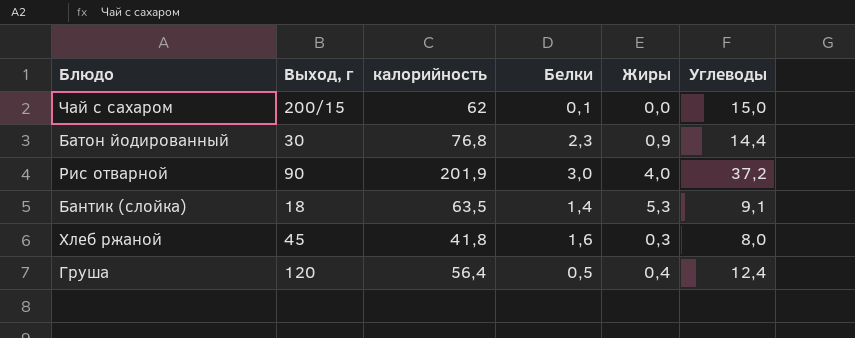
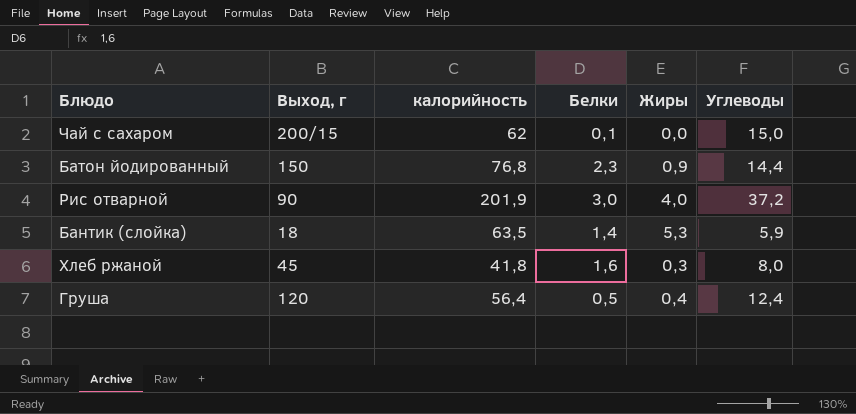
Батон йодированный | Выход, г: 30 -> 150
Бантик (слойка) | Углеводы: 9,1 -> 5,9

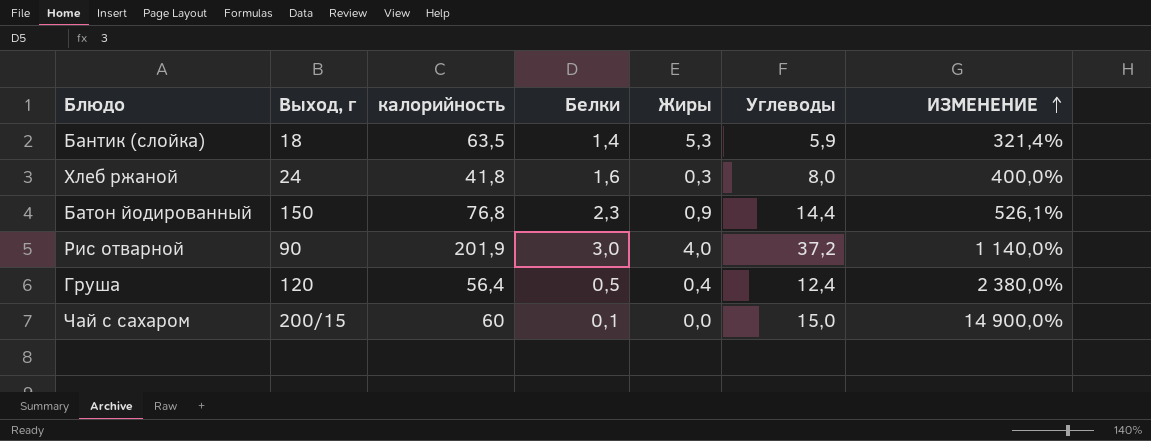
row order: none -> ИЗМЕНЕНИЕ ascending
column ИЗМЕНЕНИЕ | formula: none -> ([Углеводы] - [Белки]) / [Белки]
Хлеб ржаной | Выход, г: 45 -> 24
Чай с сахаром | калорийность: 62 -> 60

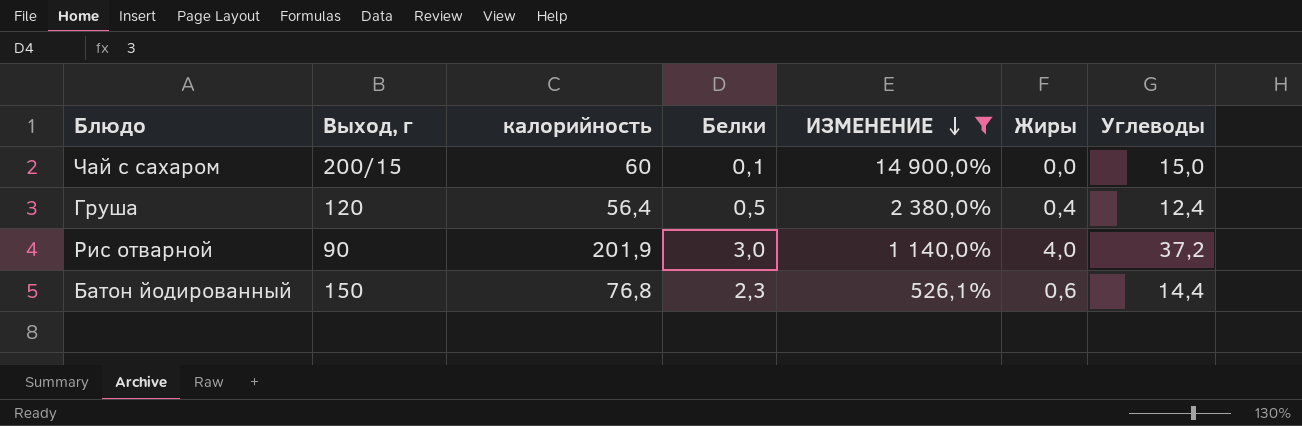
filter: none -> ИЗМЕНЕНИЕ >= 526,1%
row order: ИЗМЕНЕНИЕ ascending -> ИЗМЕНЕНИЕ descending
column ИЗМЕНЕНИЕ | position: 7 -> 5
Батон йодированный | Жиры: 0,9 -> 0,6

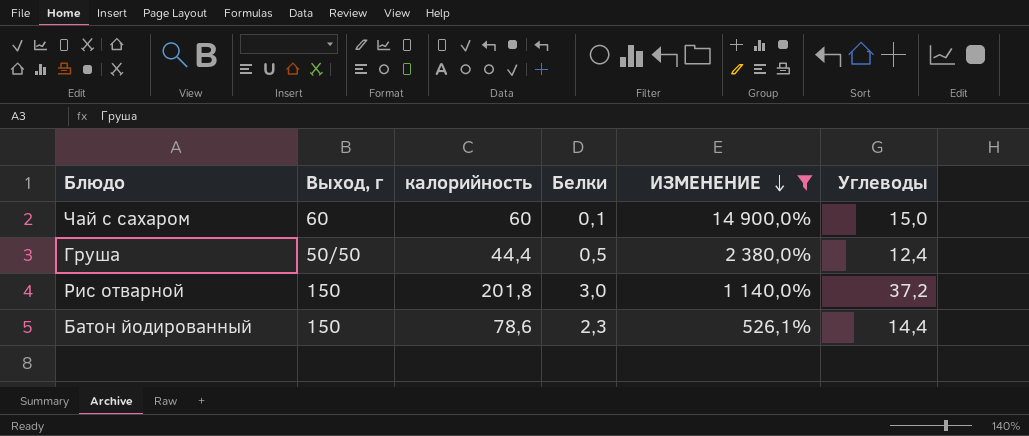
column Жиры | position: 6 -> none
Чай с сахаром | Выход, г: 200/15 -> 60
Груша | Выход, г: 120 -> 50/50
Груша | калорийность: 56,4 -> 44,4
Рис отварной | Выход, г: 90 -> 150
Рис отварной | калорийность: 201,9 -> 201,8
Батон йодированный | калорийность: 76,8 -> 78,6

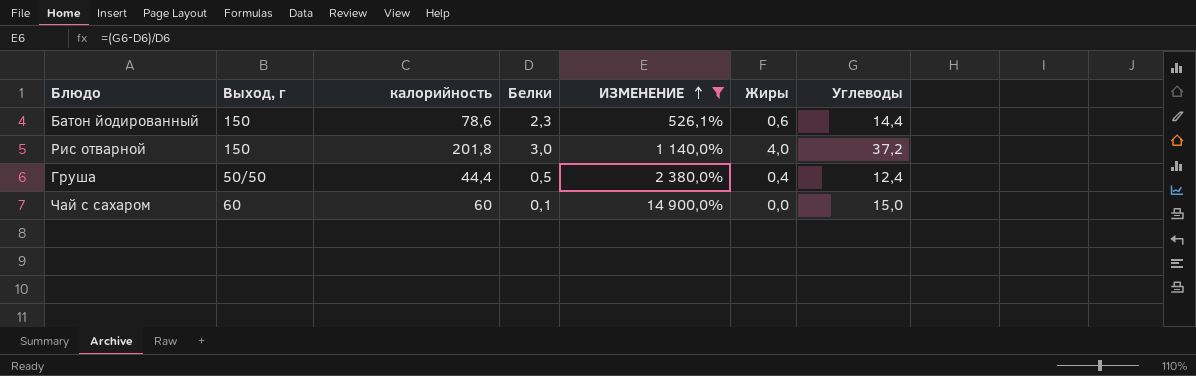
row order: ИЗМЕНЕНИЕ descending -> ИЗМЕНЕНИЕ ascending
column Жиры | position: none -> 6

